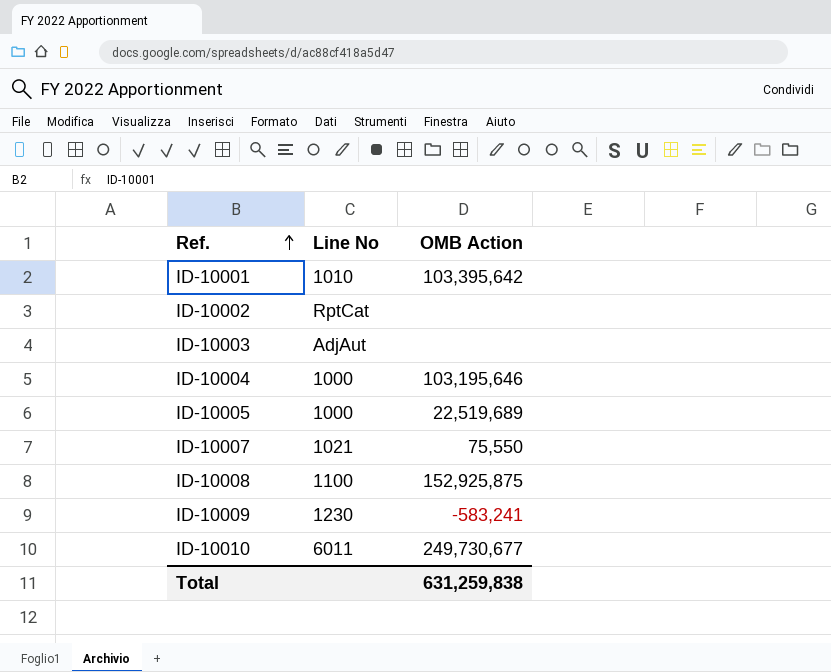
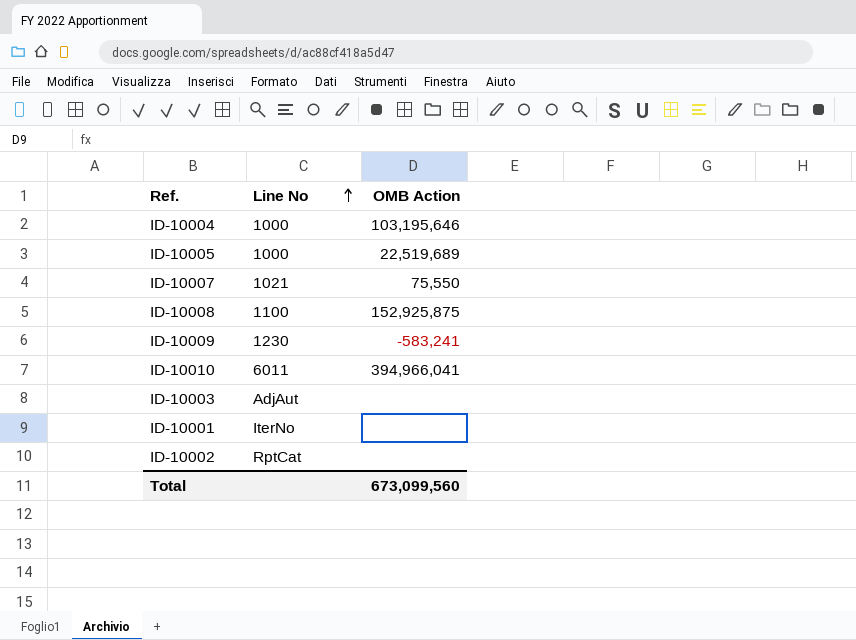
row order: Ref. ascending -> Line No ascending
ID-10010 | OMB Action: 249,730,677 -> 394,966,041
ID-10001 | Line No: 1010 -> IterNo
ID-10001 | OMB Action: 103,395,642 -> none
Total | OMB Action: 631,259,838 -> 673,099,560

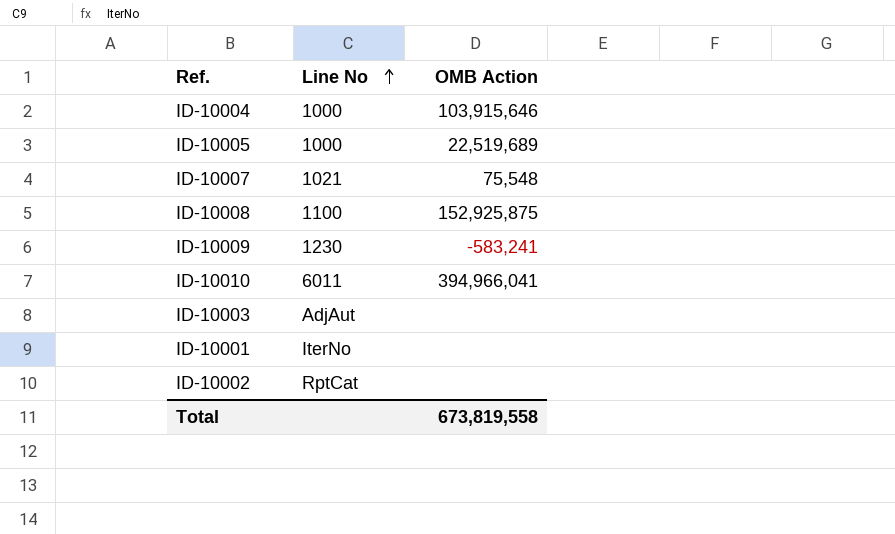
ID-10004 | OMB Action: 103,195,646 -> 103,915,646
ID-10007 | OMB Action: 75,550 -> 75,548
Total | OMB Action: 673,099,560 -> 673,819,558

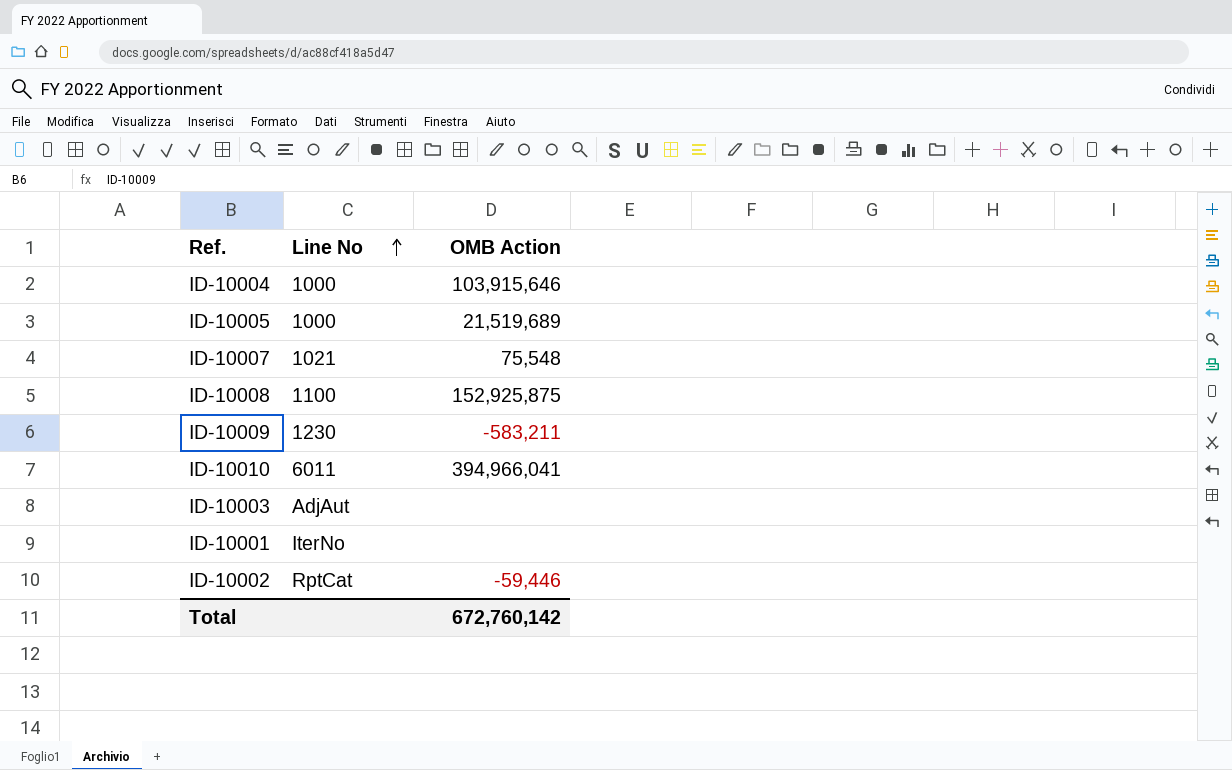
ID-10005 | OMB Action: 22,519,689 -> 21,519,689
ID-10009 | OMB Action: -583,241 -> -583,211
ID-10002 | OMB Action: none -> -59,446
Total | OMB Action: 673,819,558 -> 672,760,142

